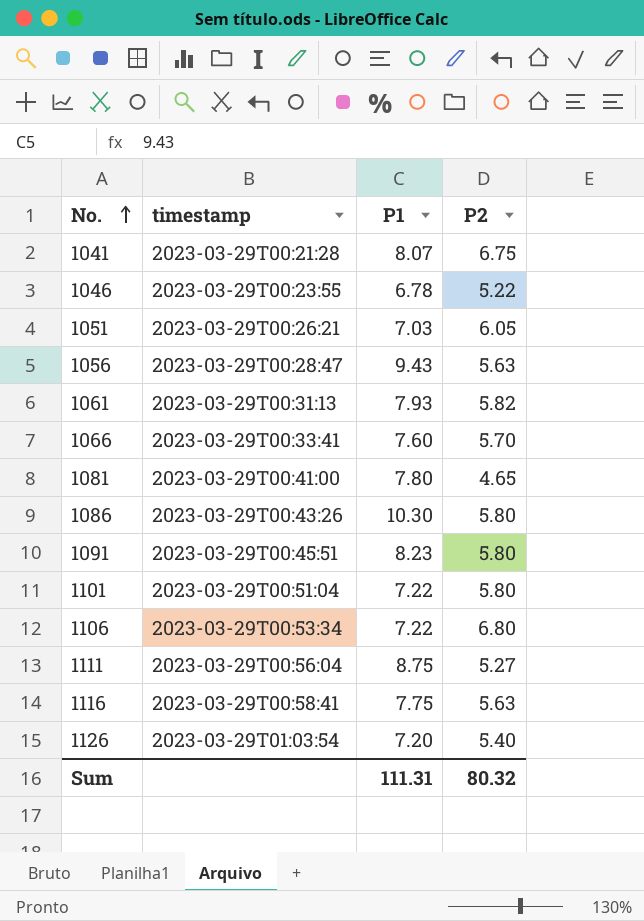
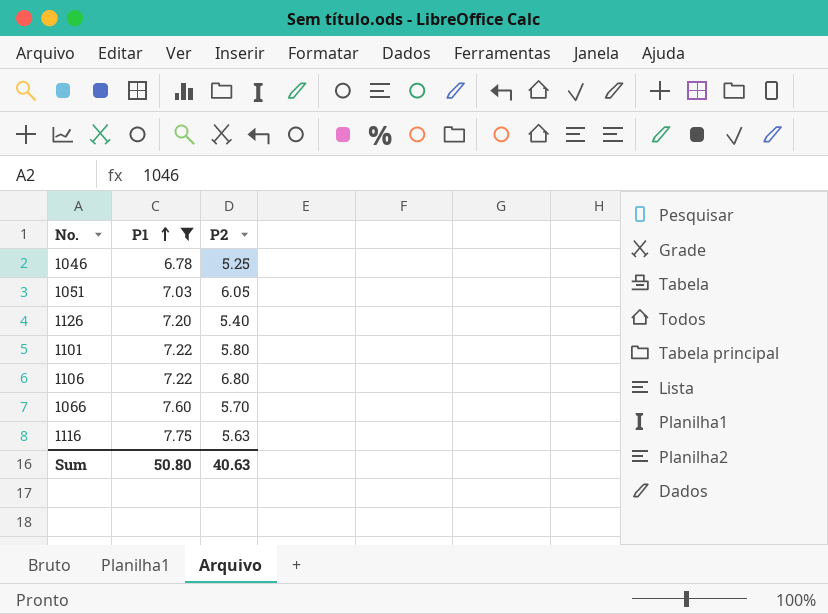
filter: none -> P1 <= 7.75
row order: No. ascending -> P1 ascending
column timestamp | position: 2 -> none
1046 | P2: 5.22 -> 5.25
Sum | P1: 111.31 -> 50.80
Sum | P2: 80.32 -> 40.63

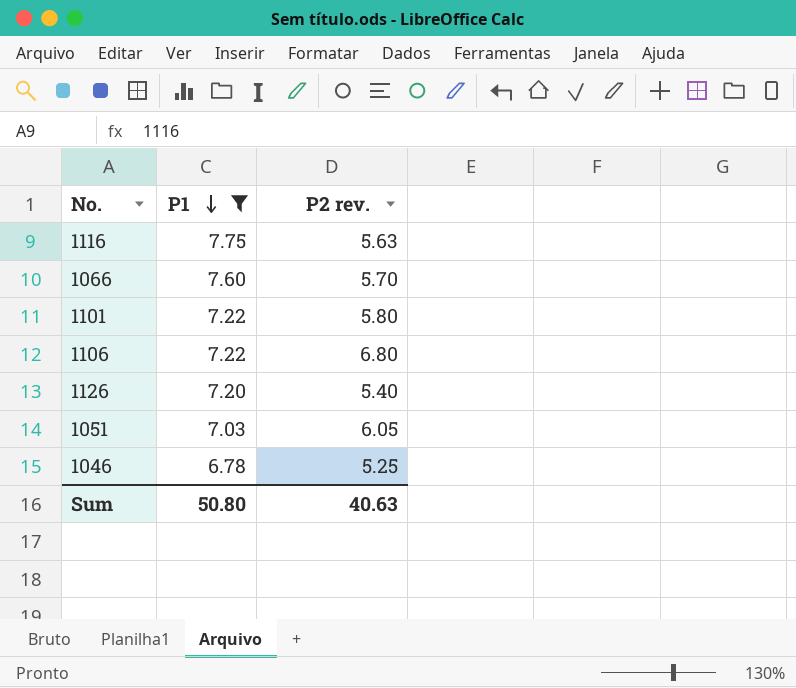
row order: P1 ascending -> P1 descending
column name: P2 -> P2 rev.

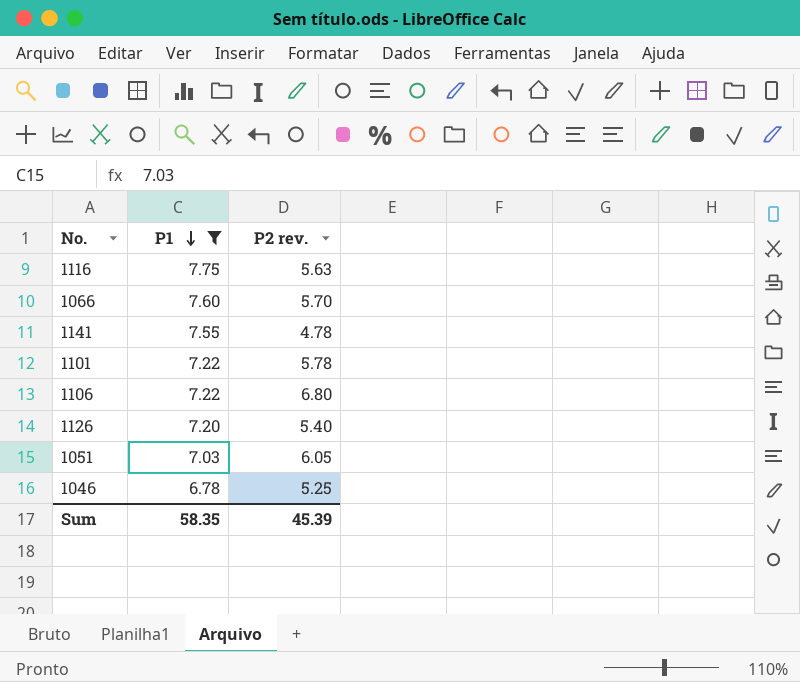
row 1141: none -> 7.55 | 4.78
1101 | P2 rev.: 5.80 -> 5.78
Sum | P1: 50.80 -> 58.35
Sum | P2 rev.: 40.63 -> 45.39

